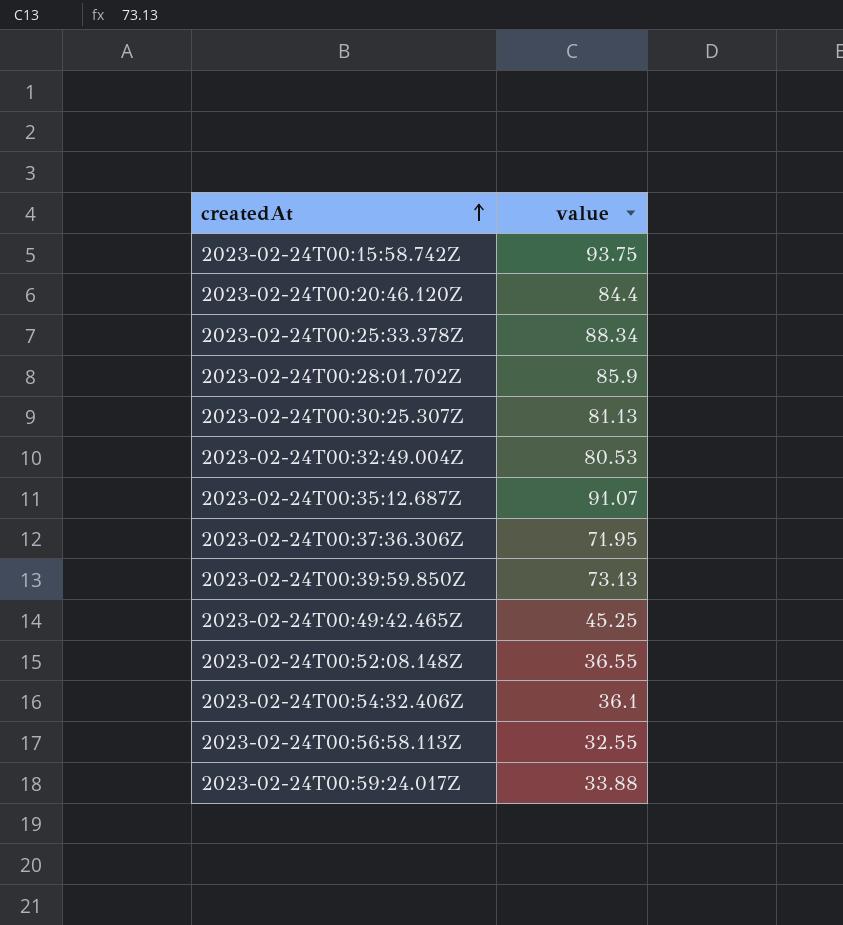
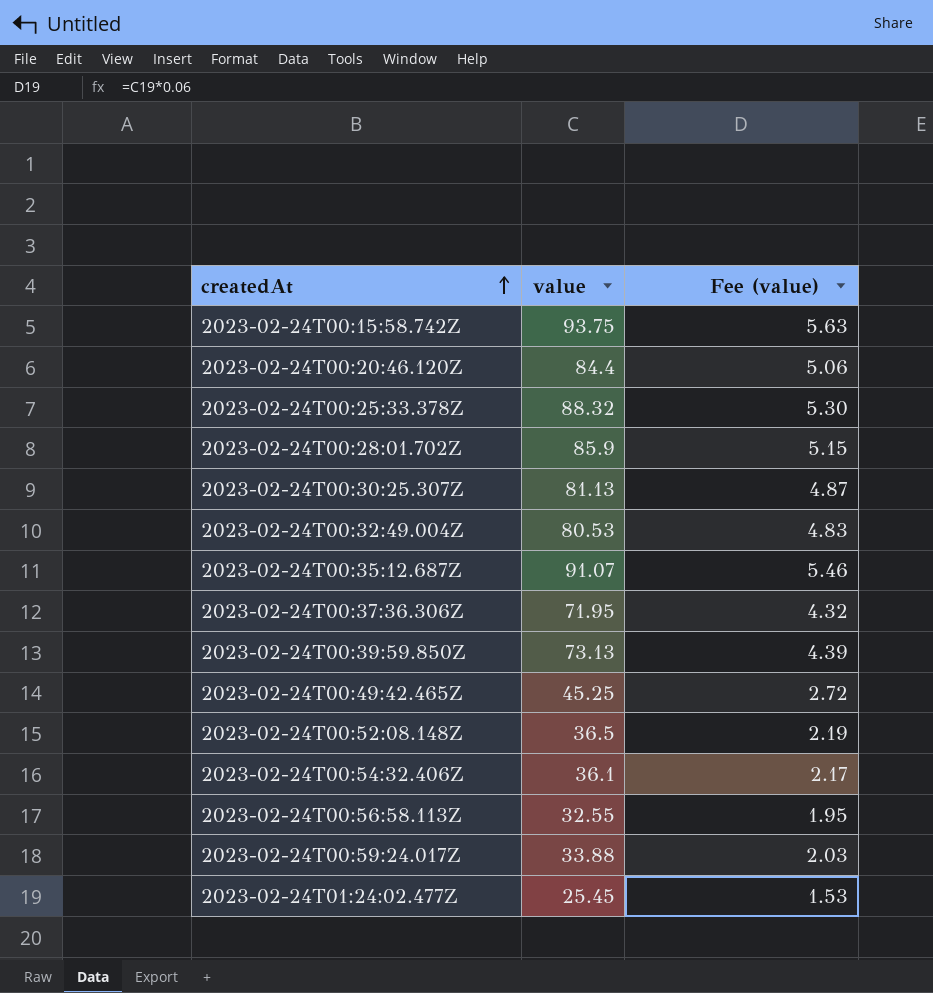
column Fee (value) | formula: none -> [value] * 0.06
2023-02-24T00:25:33.378Z | value: 88.34 -> 88.32
2023-02-24T00:52:08.148Z | value: 36.55 -> 36.5
row 2023-02-24T01:24:02.477Z: none -> 25.45 | 1.53

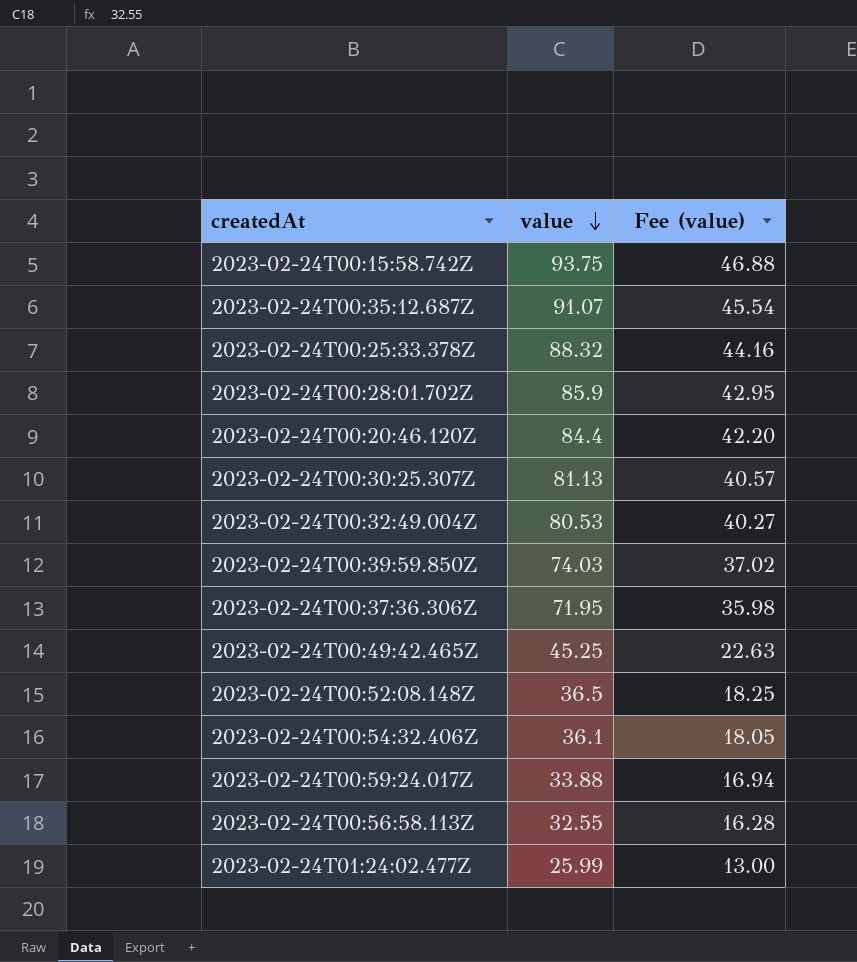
row order: createdAt ascending -> value descending
column Fee (value) | formula: [value] * 0.06 -> [value] * 0.5
2023-02-24T00:39:59.850Z | value: 73.13 -> 74.03
2023-02-24T01:24:02.477Z | value: 25.45 -> 25.99

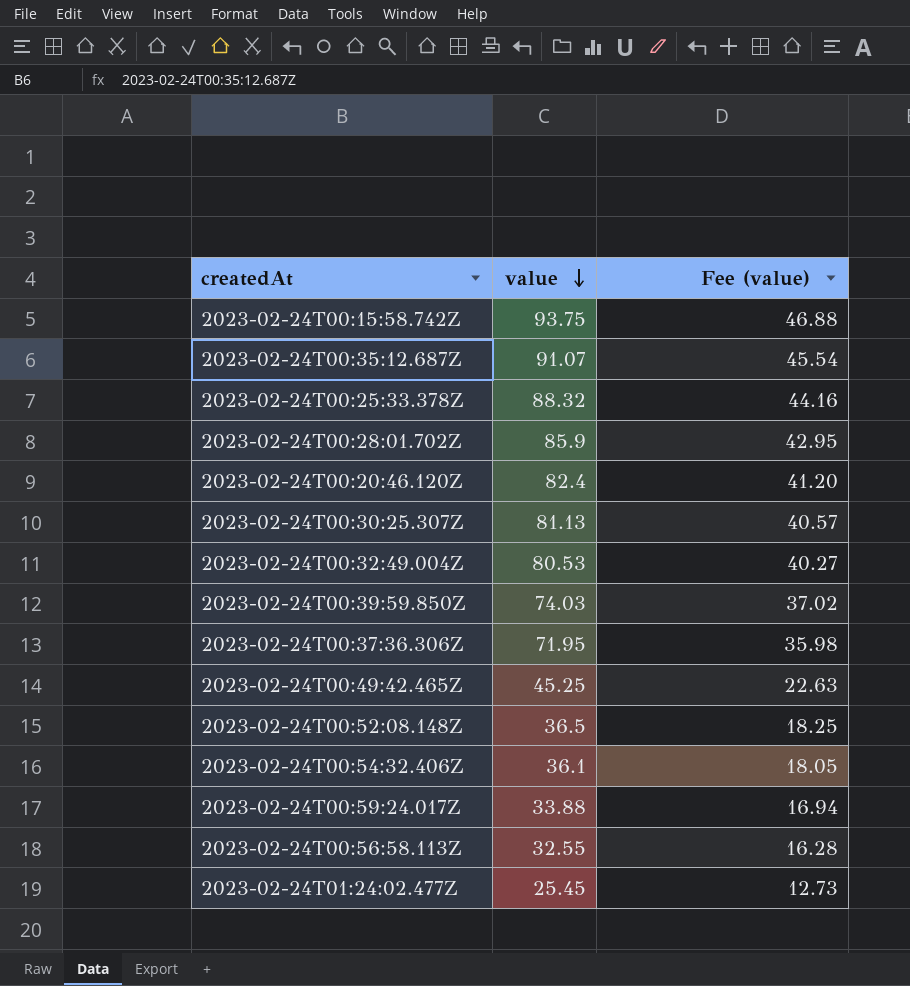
2023-02-24T00:20:46.120Z | value: 84.4 -> 82.4
2023-02-24T00:20:46.120Z | Fee (value): 42.20 -> 41.20
2023-02-24T01:24:02.477Z | value: 25.99 -> 25.45
2023-02-24T01:24:02.477Z | Fee (value): 13.00 -> 12.73

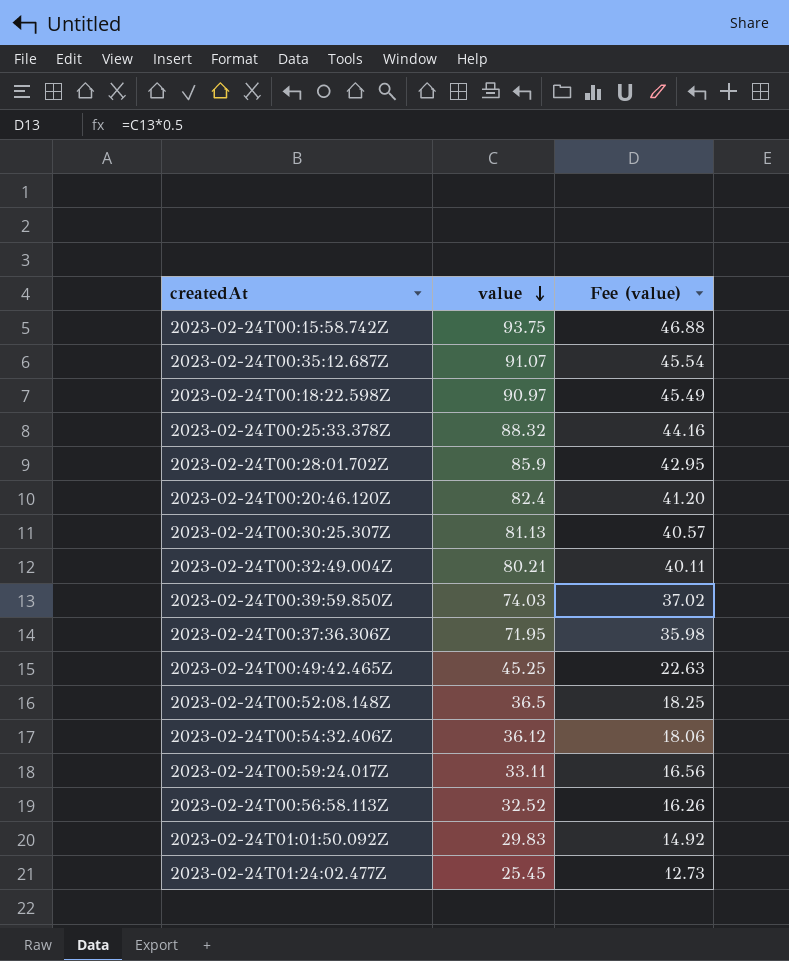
row 2023-02-24T00:18:22.598Z: none -> 90.97 | 45.49
2023-02-24T00:32:49.004Z | value: 80.53 -> 80.21
2023-02-24T00:32:49.004Z | Fee (value): 40.27 -> 40.11
2023-02-24T00:54:32.406Z | value: 36.1 -> 36.12
2023-02-24T00:54:32.406Z | Fee (value): 18.05 -> 18.06
2023-02-24T00:59:24.017Z | value: 33.88 -> 33.11
2023-02-24T00:59:24.017Z | Fee (value): 16.94 -> 16.56
2023-02-24T00:56:58.113Z | value: 32.55 -> 32.52
2023-02-24T00:56:58.113Z | Fee (value): 16.28 -> 16.26
row 2023-02-24T01:01:50.092Z: none -> 29.83 | 14.92

